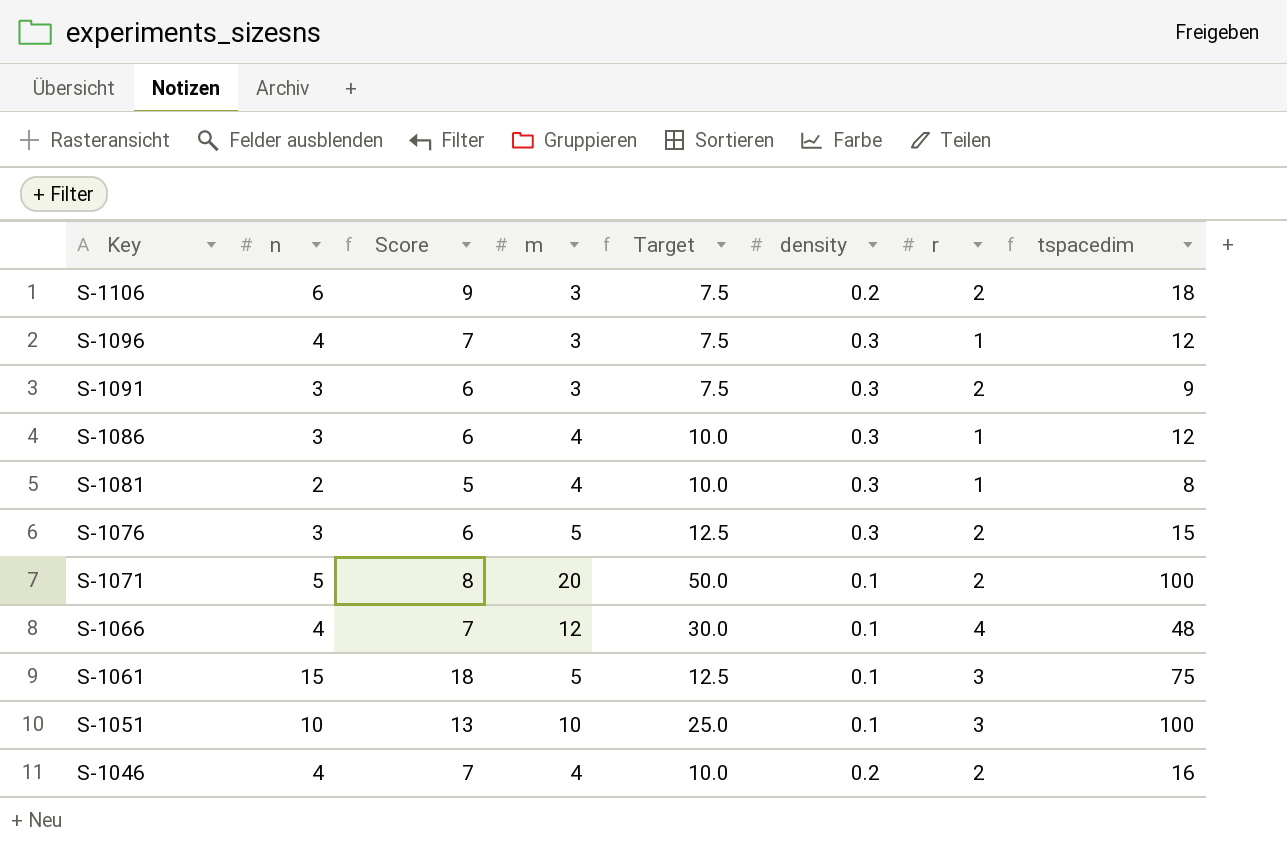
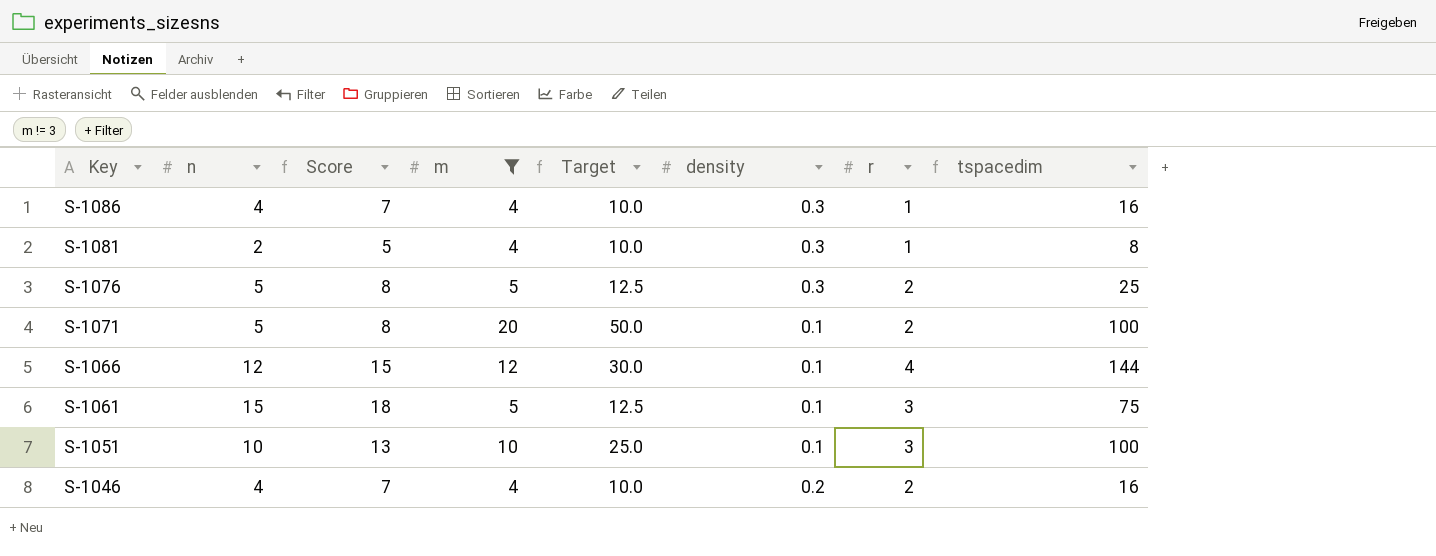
filter: none -> m != 3
S-1086 | n: 3 -> 4
S-1086 | Score: 6 -> 7
S-1086 | tspacedim: 12 -> 16
S-1076 | n: 3 -> 5
S-1076 | Score: 6 -> 8
S-1076 | tspacedim: 15 -> 25
S-1066 | n: 4 -> 12
S-1066 | Score: 7 -> 15
S-1066 | tspacedim: 48 -> 144

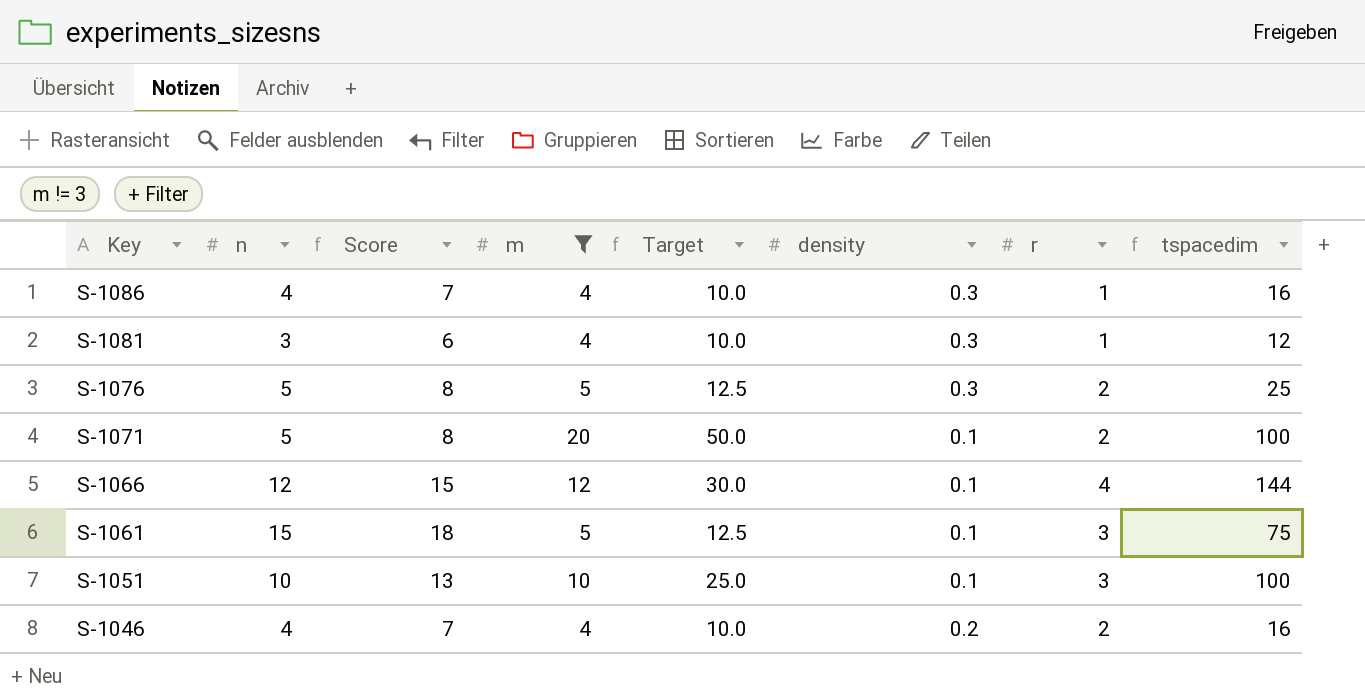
S-1081 | n: 2 -> 3
S-1081 | Score: 5 -> 6
S-1081 | tspacedim: 8 -> 12

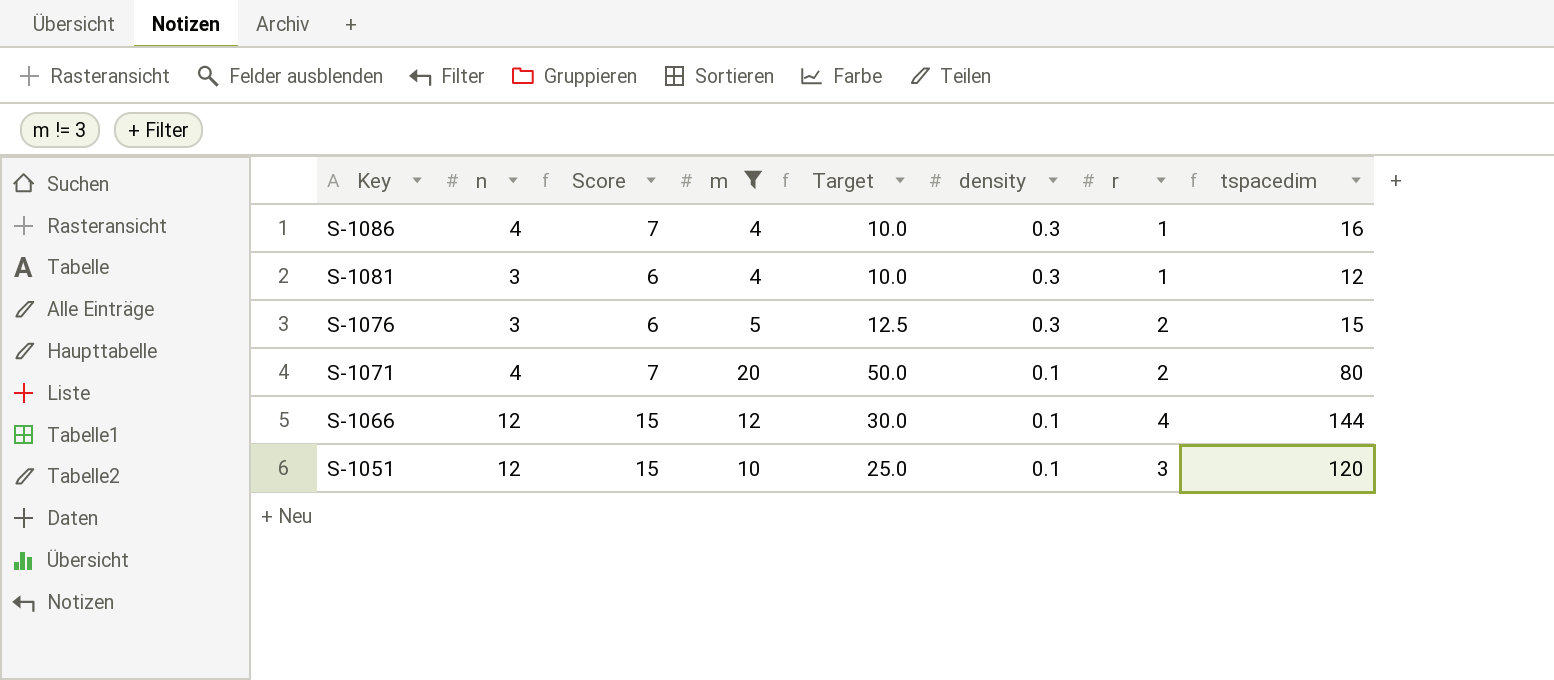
row S-1061: 15 | 18 | 5 | 12.5 | 0.1 | 3 | 75 -> none
row S-1046: 4 | 7 | 4 | 10.0 | 0.2 | 2 | 16 -> none
S-1076 | n: 5 -> 3
S-1076 | Score: 8 -> 6
S-1076 | tspacedim: 25 -> 15
S-1071 | n: 5 -> 4
S-1071 | Score: 8 -> 7
S-1071 | tspacedim: 100 -> 80
S-1051 | n: 10 -> 12
S-1051 | Score: 13 -> 15
S-1051 | tspacedim: 100 -> 120

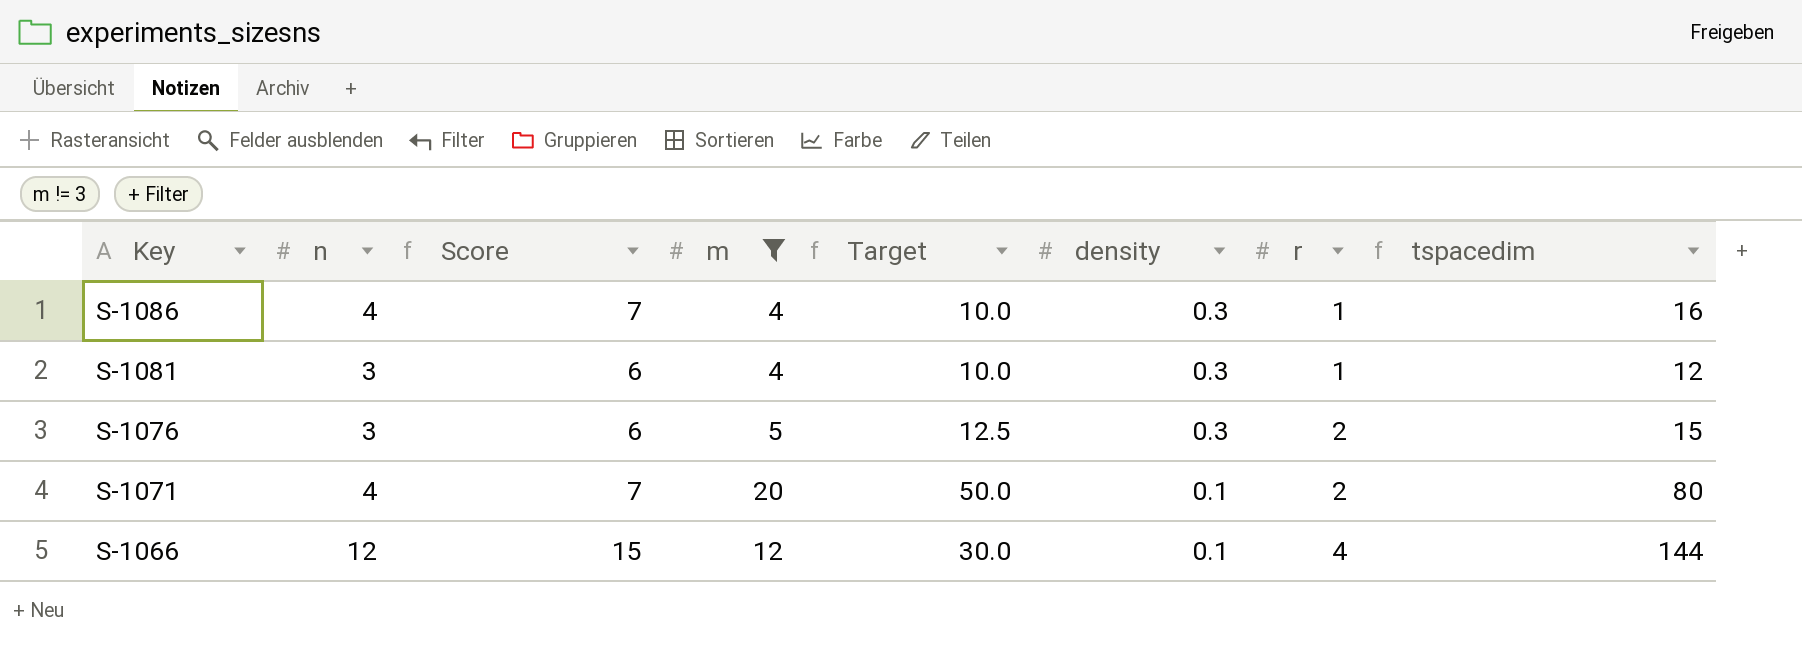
row S-1051: 12 | 15 | 10 | 25.0 | 0.1 | 3 | 120 -> none

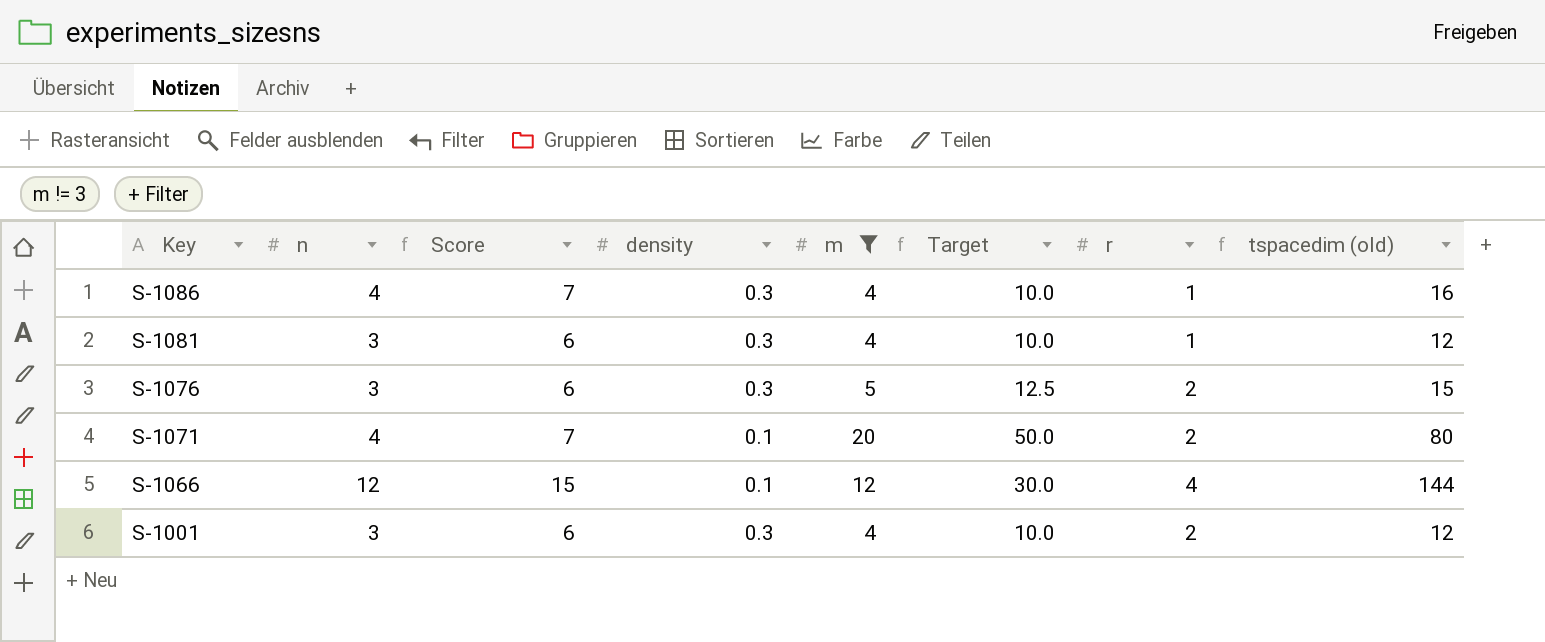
column density | position: 6 -> 4
column name: tspacedim -> tspacedim (old)
row S-1001: none -> 3 | 6 | 0.3 | 4 | 10.0 | 2 | 12

